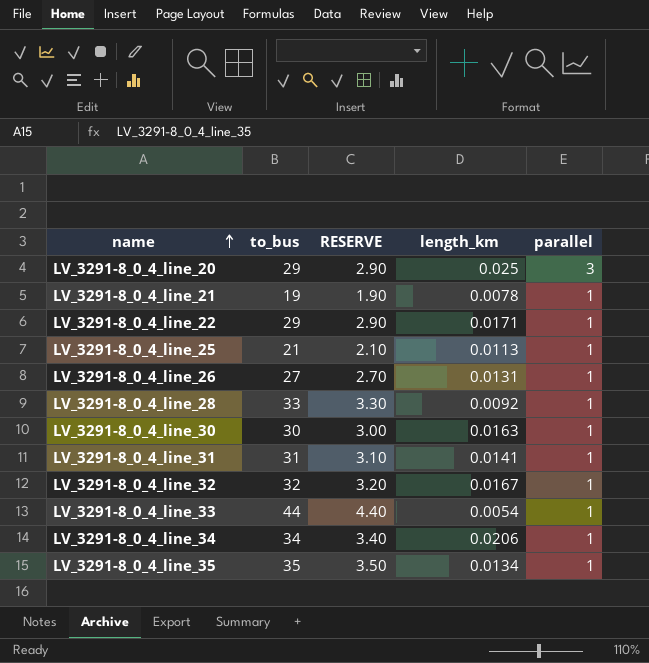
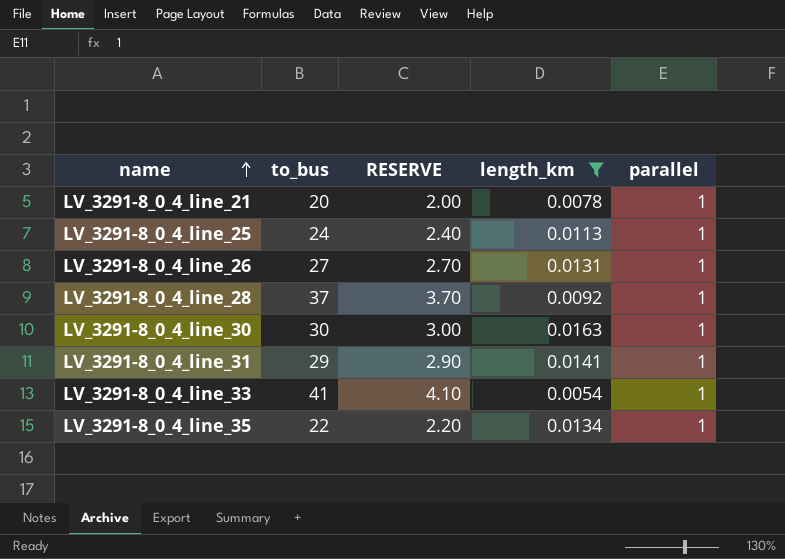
filter: none -> length_km <= 0.0163
LV_3291-8_0_4_line_21 | to_bus: 19 -> 20
LV_3291-8_0_4_line_21 | RESERVE: 1.90 -> 2.00
LV_3291-8_0_4_line_25 | to_bus: 21 -> 24
LV_3291-8_0_4_line_25 | RESERVE: 2.10 -> 2.40
LV_3291-8_0_4_line_28 | to_bus: 33 -> 37
LV_3291-8_0_4_line_28 | RESERVE: 3.30 -> 3.70
LV_3291-8_0_4_line_31 | to_bus: 31 -> 29
LV_3291-8_0_4_line_31 | RESERVE: 3.10 -> 2.90
LV_3291-8_0_4_line_33 | to_bus: 44 -> 41
LV_3291-8_0_4_line_33 | RESERVE: 4.40 -> 4.10
LV_3291-8_0_4_line_35 | to_bus: 35 -> 22
LV_3291-8_0_4_line_35 | RESERVE: 3.50 -> 2.20

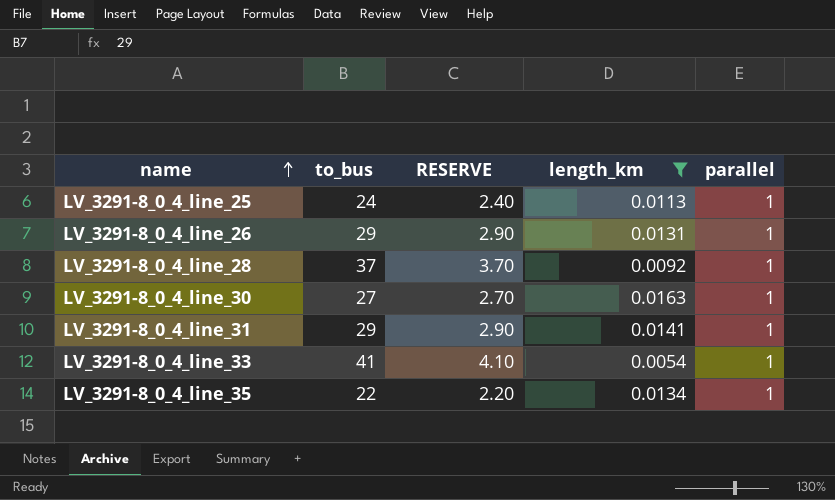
row LV_3291-8_0_4_line_21: 20 | 2.00 | 0.0078 | 1 -> none
LV_3291-8_0_4_line_26 | to_bus: 27 -> 29
LV_3291-8_0_4_line_26 | RESERVE: 2.70 -> 2.90
LV_3291-8_0_4_line_30 | to_bus: 30 -> 27
LV_3291-8_0_4_line_30 | RESERVE: 3.00 -> 2.70

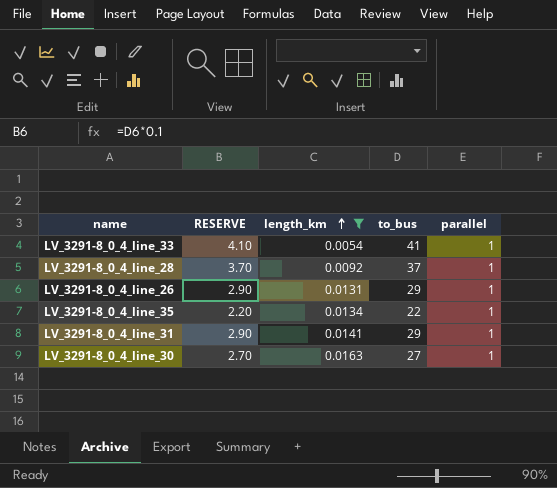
row order: name ascending -> length_km ascending
column to_bus | position: 2 -> 4
row LV_3291-8_0_4_line_25: 24 | 2.40 | 0.0113 | 1 -> none

